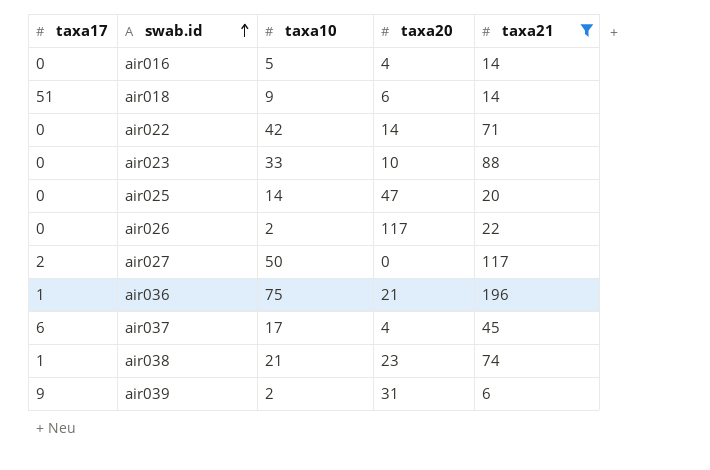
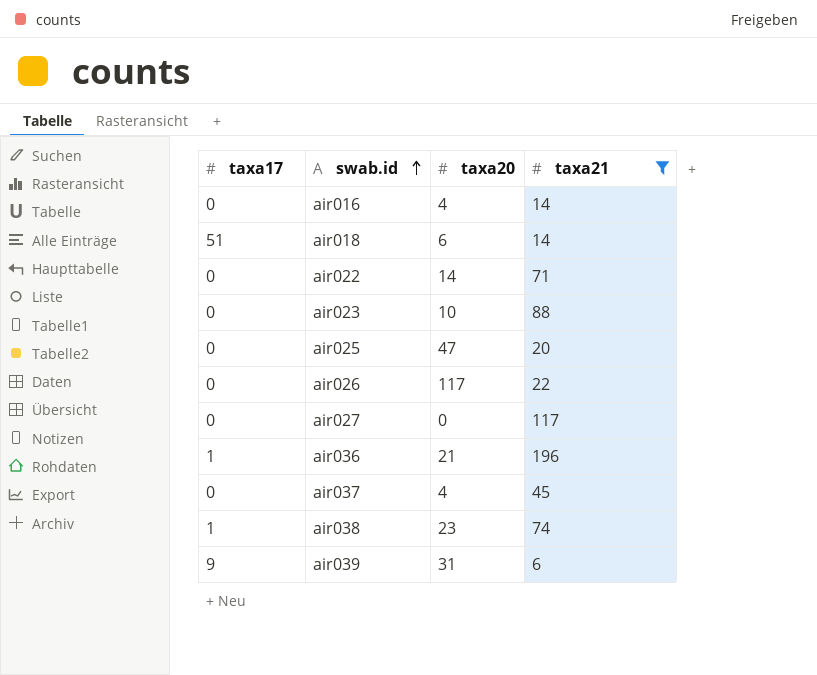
column taxa10 | position: 3 -> none
air027 | taxa17: 2 -> 0
air037 | taxa17: 6 -> 0

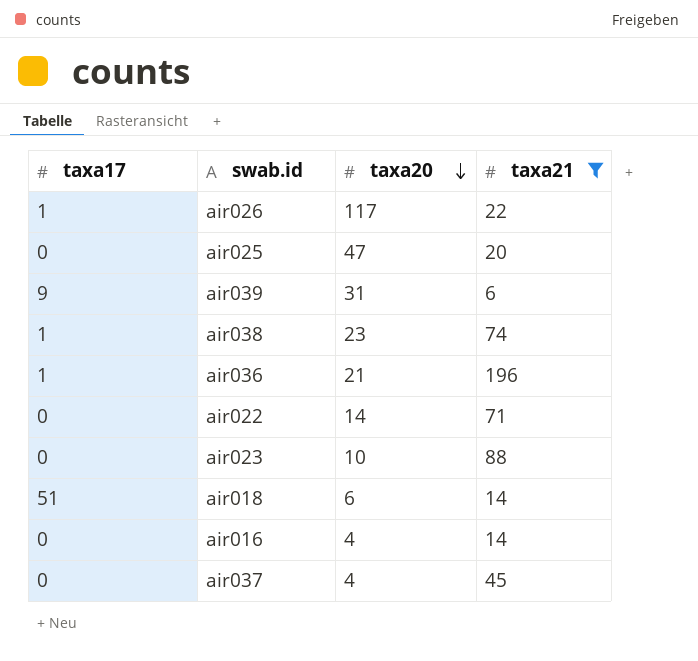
row order: swab.id ascending -> taxa20 descending
row air027: 0 | 0 | 117 -> none
air026 | taxa17: 0 -> 1

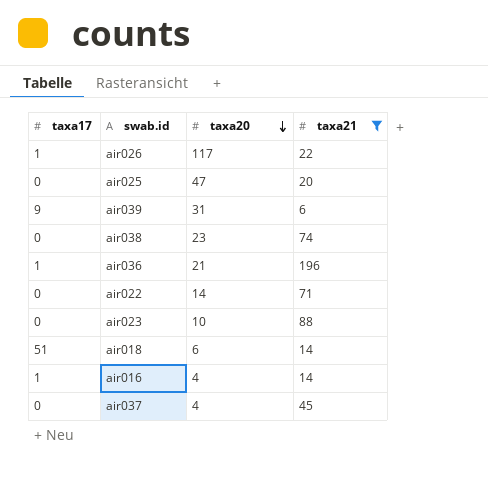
air038 | taxa17: 1 -> 0
air016 | taxa17: 0 -> 1

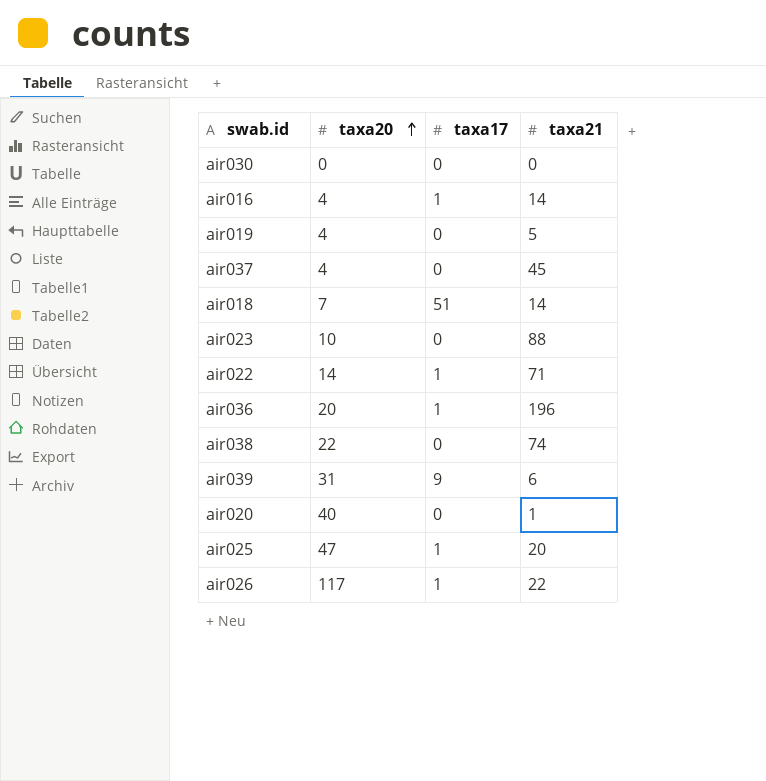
filter: taxa21 >= 6 -> none
row order: taxa20 descending -> taxa20 ascending
column taxa17 | position: 1 -> 3
air018 | taxa20: 6 -> 7
air022 | taxa17: 0 -> 1
air036 | taxa20: 21 -> 20
air038 | taxa20: 23 -> 22
air025 | taxa17: 0 -> 1

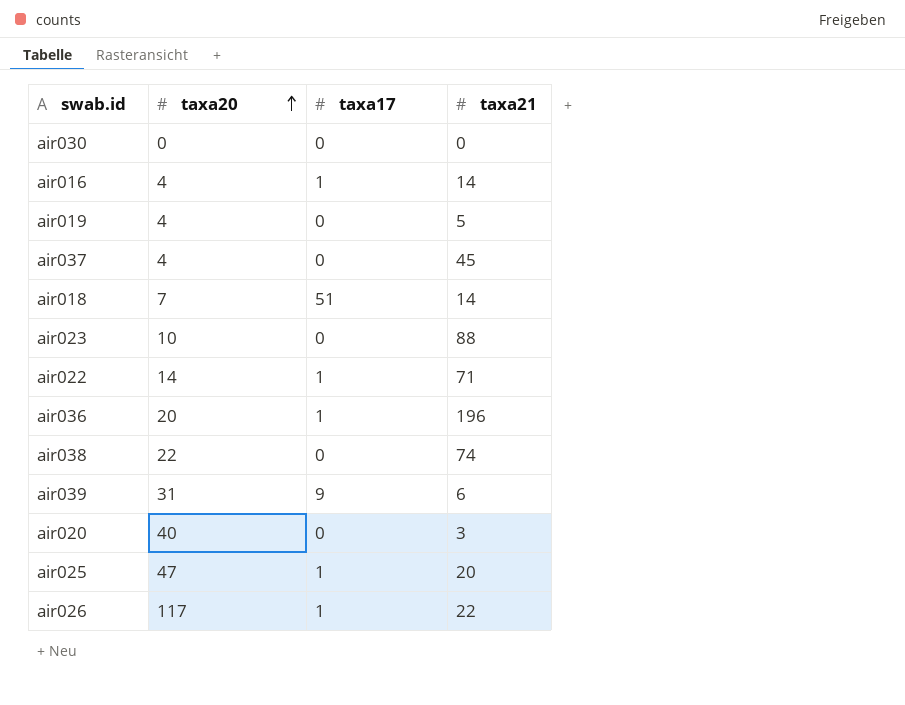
air020 | taxa21: 1 -> 3

